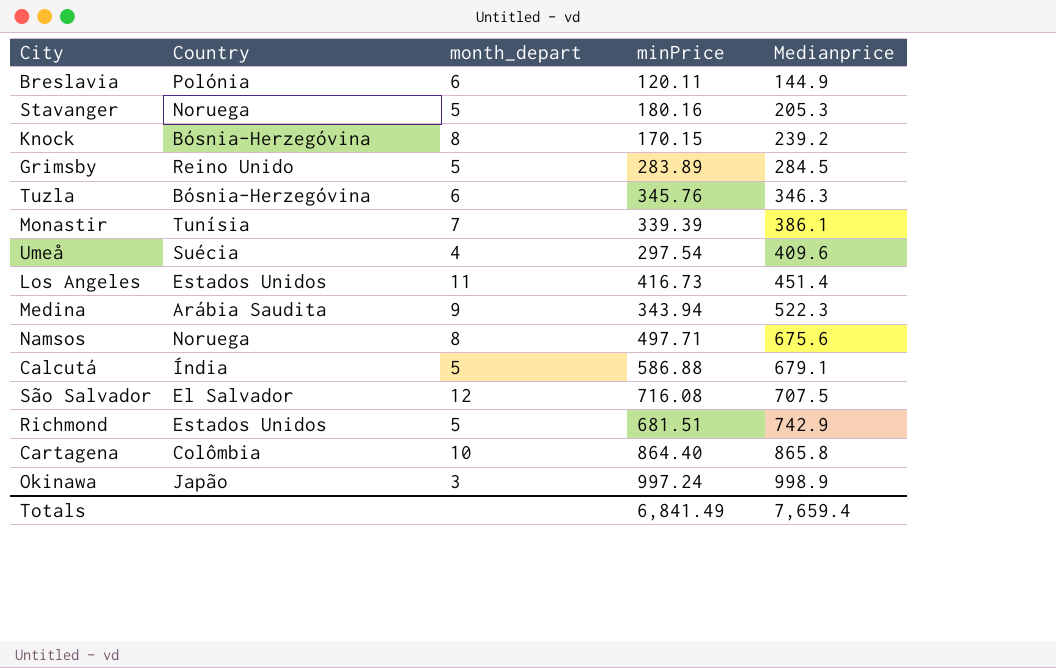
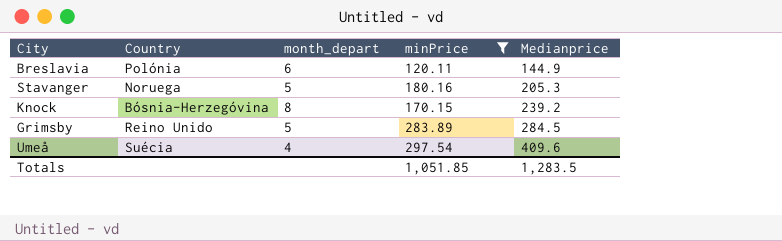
filter: none -> minPrice <= 297.54
Totals | minPrice: 6,841.49 -> 1,051.85
Totals | Medianprice: 7,659.4 -> 1,283.5

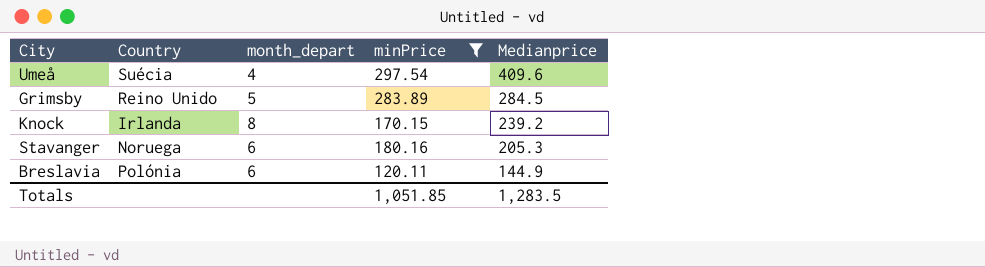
row order: Medianprice ascending -> Medianprice descending
Knock | Country: Bósnia-Herzegóvina -> Irlanda
Stavanger | month_depart: 5 -> 6

